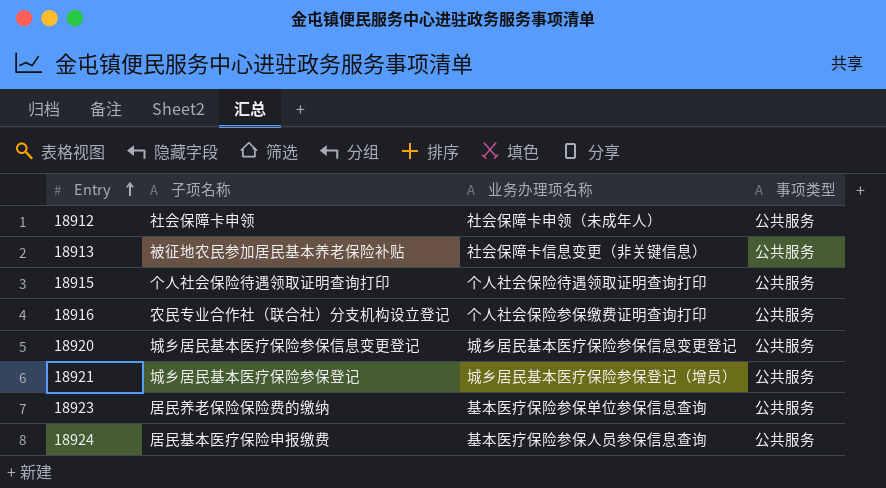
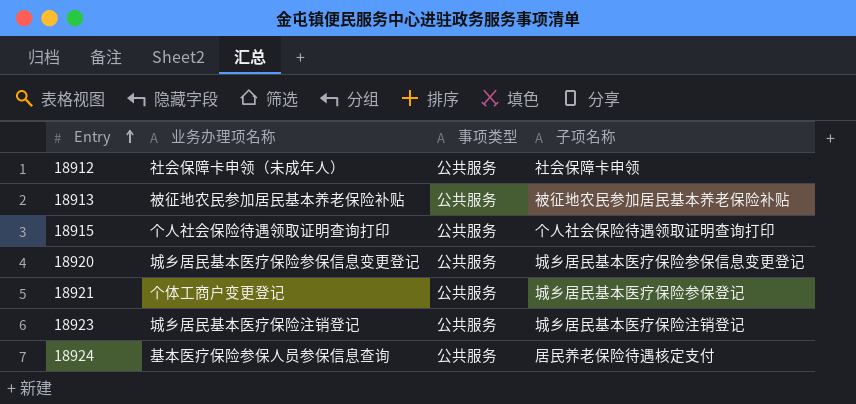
column 子项名称 | position: 2 -> 4
row 18916: 农民专业合作社（联合社）分支机构设立登记 | 个人社会保险参保缴费证明查询打印 | 公共服务 -> none
18913 | 业务办理项名称: 社会保障卡信息变更（非关键信息） -> 被征地农民参加居民基本养老保险补贴
18921 | 业务办理项名称: 城乡居民基本医疗保险参保登记（增员） -> 个体工商户变更登记
18923 | 业务办理项名称: 基本医疗保险参保单位参保信息查询 -> 城乡居民基本医疗保险注销登记
18923 | 子项名称: 居民养老保险保险费的缴纳 -> 城乡居民基本医疗保险注销登记
18924 | 子项名称: 居民基本医疗保险申报缴费 -> 居民养老保险待遇核定支付

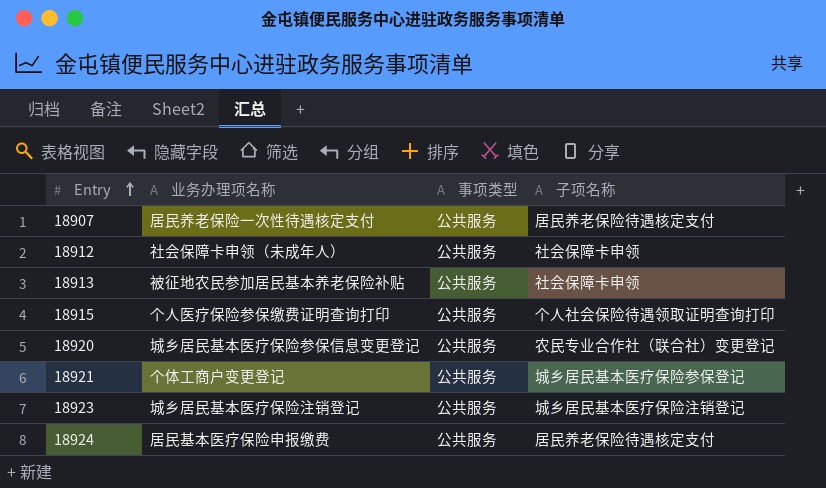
row 18907: none -> 居民养老保险一次性待遇核定支付 | 公共服务 | 居民养老保险待遇核定支付
18913 | 子项名称: 被征地农民参加居民基本养老保险补贴 -> 社会保障卡申领
18915 | 业务办理项名称: 个人社会保险待遇领取证明查询打印 -> 个人医疗保险参保缴费证明查询打印
18920 | 子项名称: 城乡居民基本医疗保险参保信息变更登记 -> 农民专业合作社（联合社）变更登记
18924 | 业务办理项名称: 基本医疗保险参保人员参保信息查询 -> 居民基本医疗保险申报缴费

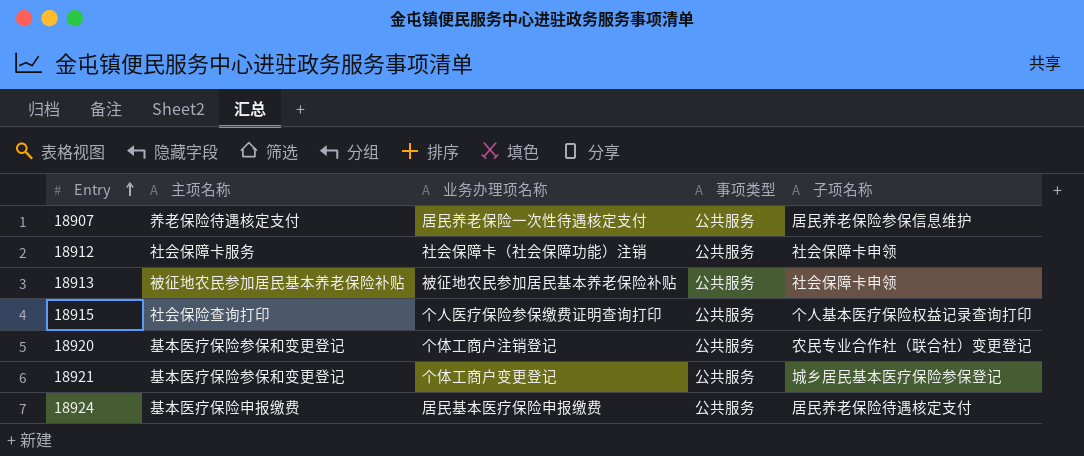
column 主项名称 | position: none -> 2
row 18923: 城乡居民基本医疗保险注销登记 | 公共服务 | 城乡居民基本医疗保险注销登记 -> none
18907 | 子项名称: 居民养老保险待遇核定支付 -> 居民养老保险参保信息维护
18912 | 业务办理项名称: 社会保障卡申领（未成年人） -> 社会保障卡（社会保障功能）注销
18915 | 子项名称: 个人社会保险待遇领取证明查询打印 -> 个人基本医疗保险权益记录查询打印
18920 | 业务办理项名称: 城乡居民基本医疗保险参保信息变更登记 -> 个体工商户注销登记

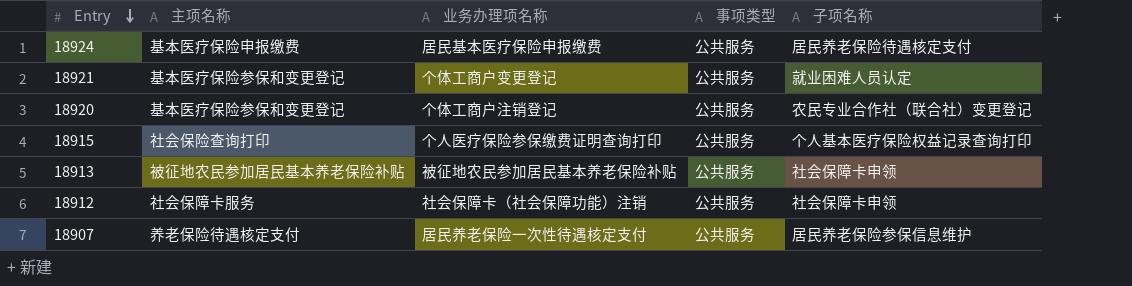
row order: Entry ascending -> Entry descending
18921 | 子项名称: 城乡居民基本医疗保险参保登记 -> 就业困难人员认定

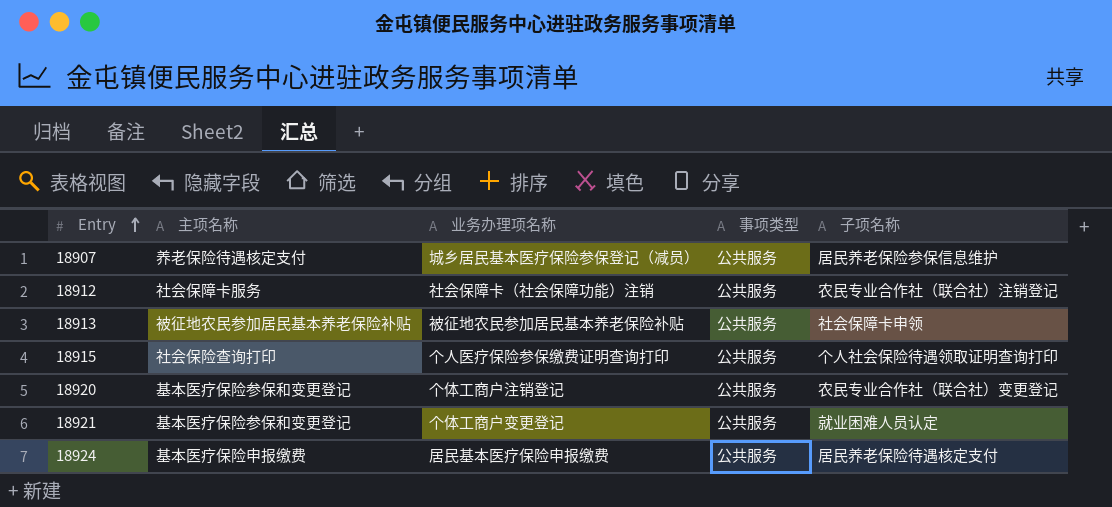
row order: Entry descending -> Entry ascending
18907 | 业务办理项名称: 居民养老保险一次性待遇核定支付 -> 城乡居民基本医疗保险参保登记（减员）
18912 | 子项名称: 社会保障卡申领 -> 农民专业合作社（联合社）注销登记
18915 | 子项名称: 个人基本医疗保险权益记录查询打印 -> 个人社会保险待遇领取证明查询打印

